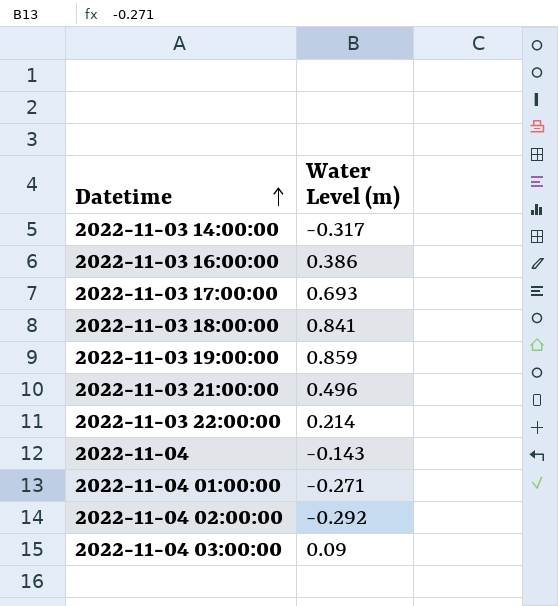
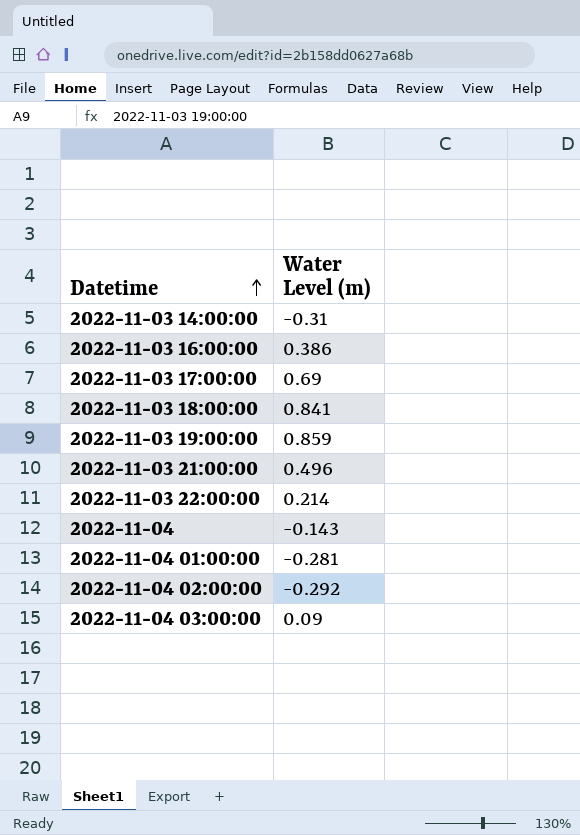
2022-11-03 14:00:00 | Water Level (m): -0.317 -> -0.31
2022-11-03 17:00:00 | Water Level (m): 0.693 -> 0.69
2022-11-04 01:00:00 | Water Level (m): -0.271 -> -0.281

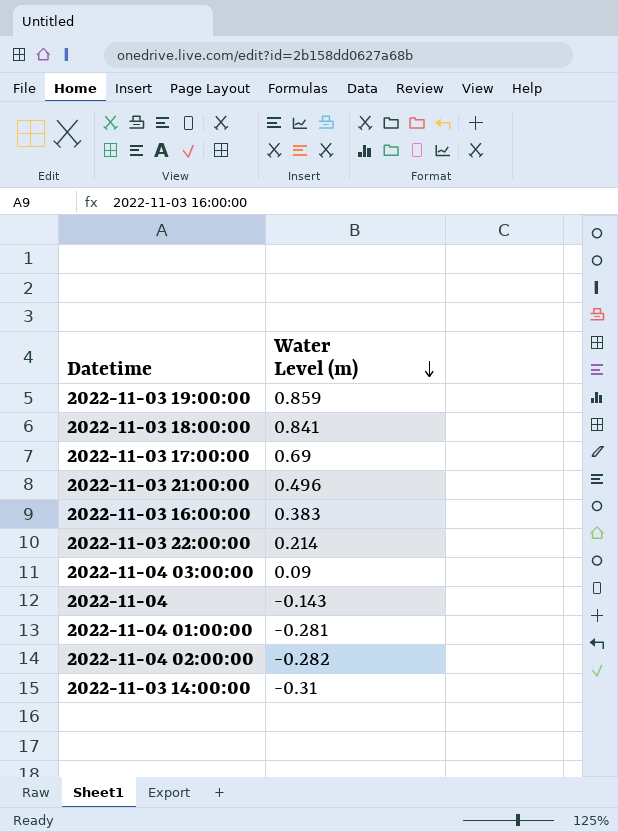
row order: Datetime ascending -> Water Level (m) descending
2022-11-03 16:00:00 | Water Level (m): 0.386 -> 0.383
2022-11-04 02:00:00 | Water Level (m): -0.292 -> -0.282

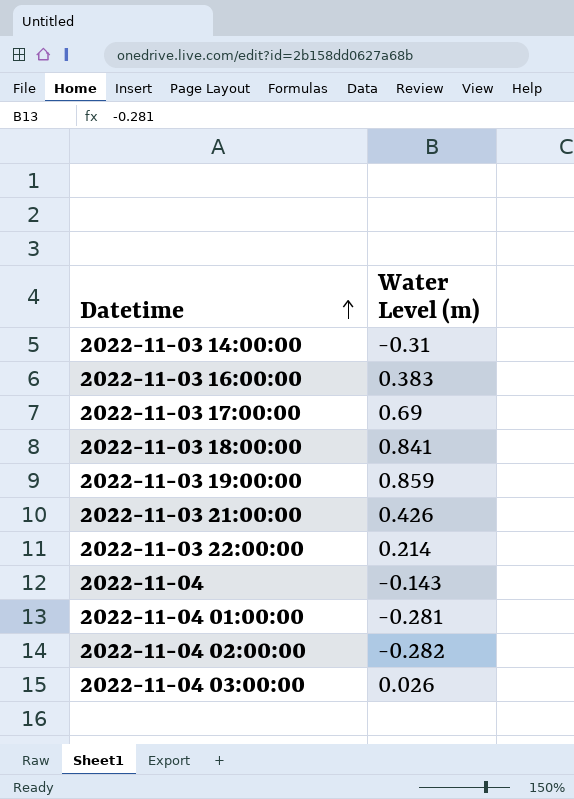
row order: Water Level (m) descending -> Datetime ascending
2022-11-03 21:00:00 | Water Level (m): 0.496 -> 0.426
2022-11-04 03:00:00 | Water Level (m): 0.09 -> 0.026

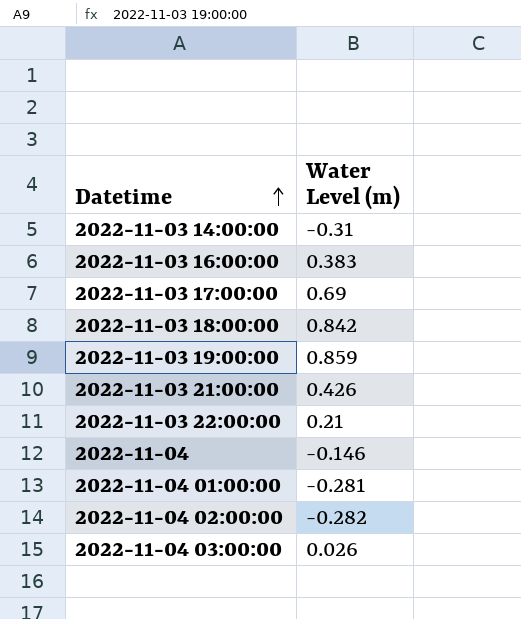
2022-11-03 18:00:00 | Water Level (m): 0.841 -> 0.842
2022-11-03 22:00:00 | Water Level (m): 0.214 -> 0.21
2022-11-04 | Water Level (m): -0.143 -> -0.146

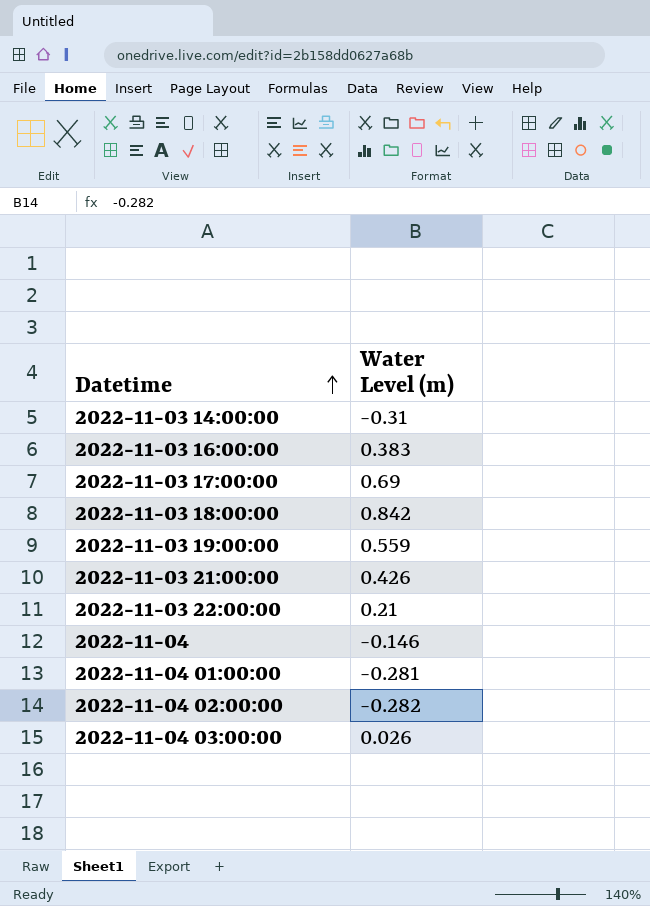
2022-11-03 19:00:00 | Water Level (m): 0.859 -> 0.559

